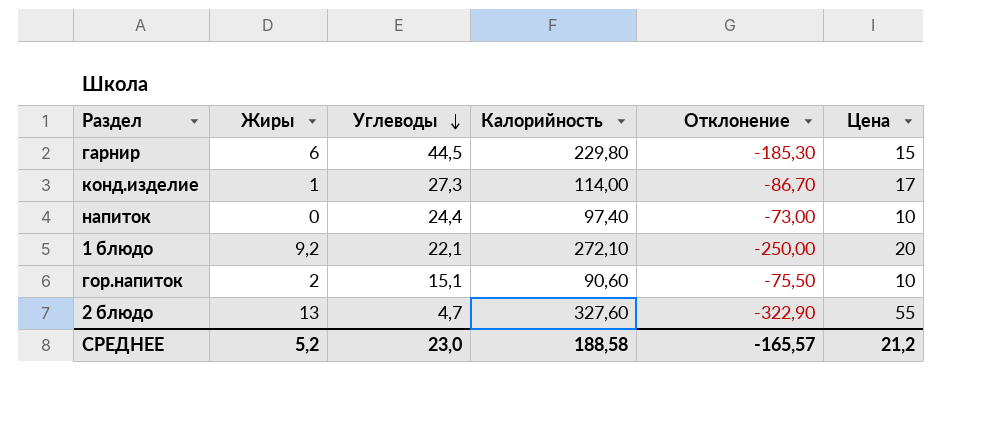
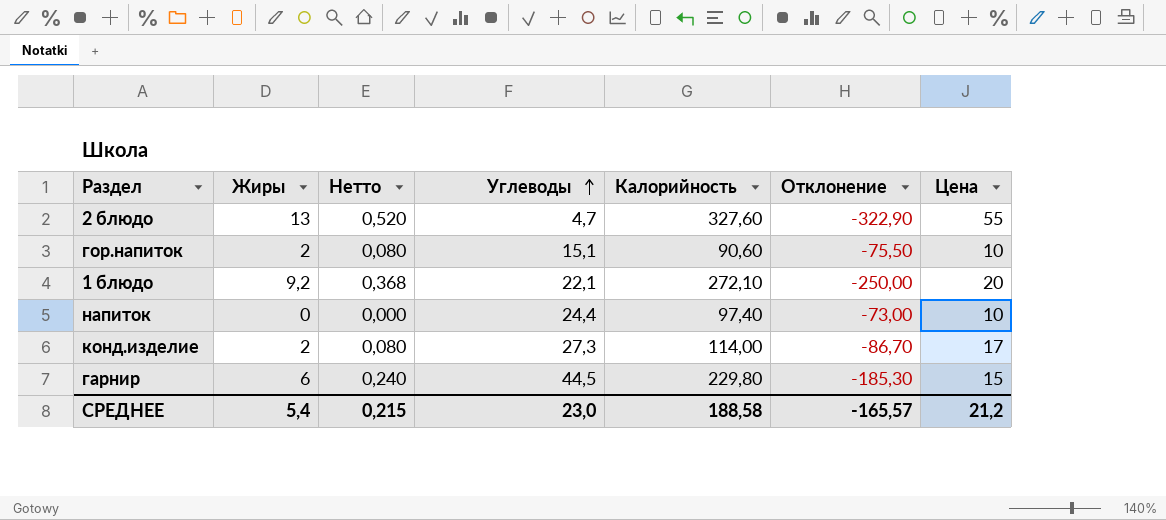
row order: Углеводы descending -> Углеводы ascending
column Нетто | formula: none -> [Жиры] * 0,04
конд.изделие | Жиры: 1 -> 2
СРЕДНЕЕ | Жиры: 5,2 -> 5,4

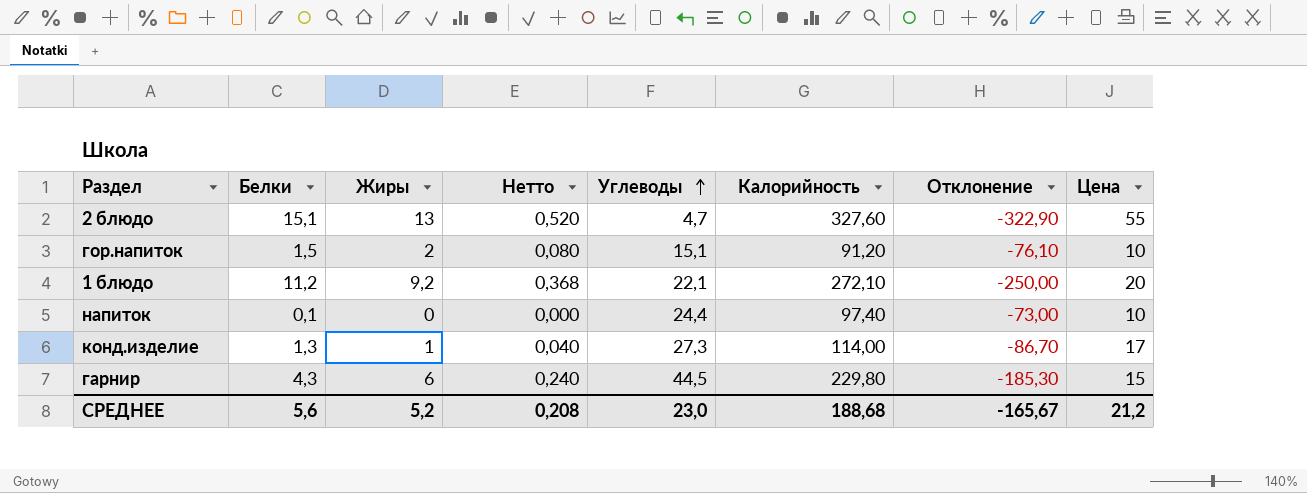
column Белки | position: none -> 2
гор.напиток | Калорийность: 90,60 -> 91,20
гор.напиток | Отклонение: -75,50 -> -76,10
конд.изделие | Жиры: 2 -> 1
конд.изделие | Нетто: 0,080 -> 0,040
СРЕДНЕЕ | Жиры: 5,4 -> 5,2
СРЕДНЕЕ | Нетто: 0,215 -> 0,208
СРЕДНЕЕ | Калорийность: 188,58 -> 188,68
СРЕДНЕЕ | Отклонение: -165,57 -> -165,67

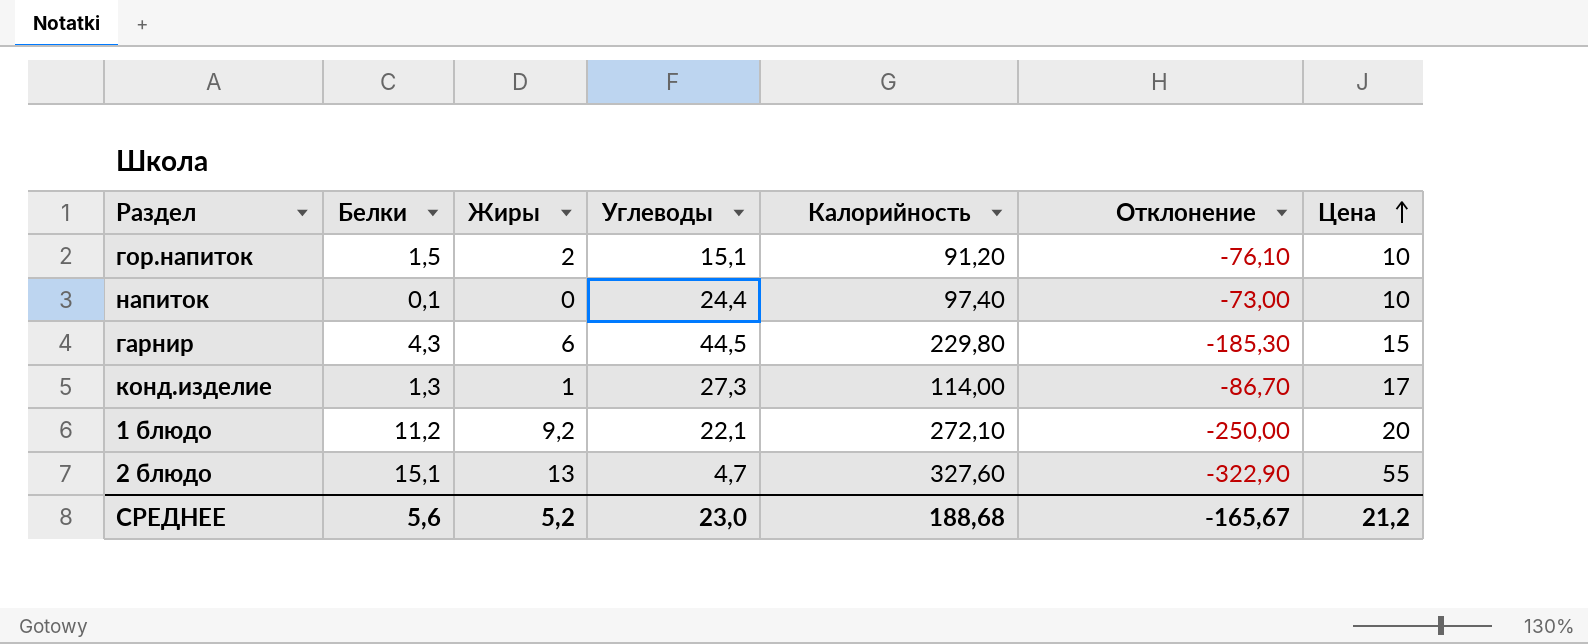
row order: Углеводы ascending -> Цена ascending
column Нетто | formula: [Жиры] * 0,04 -> none

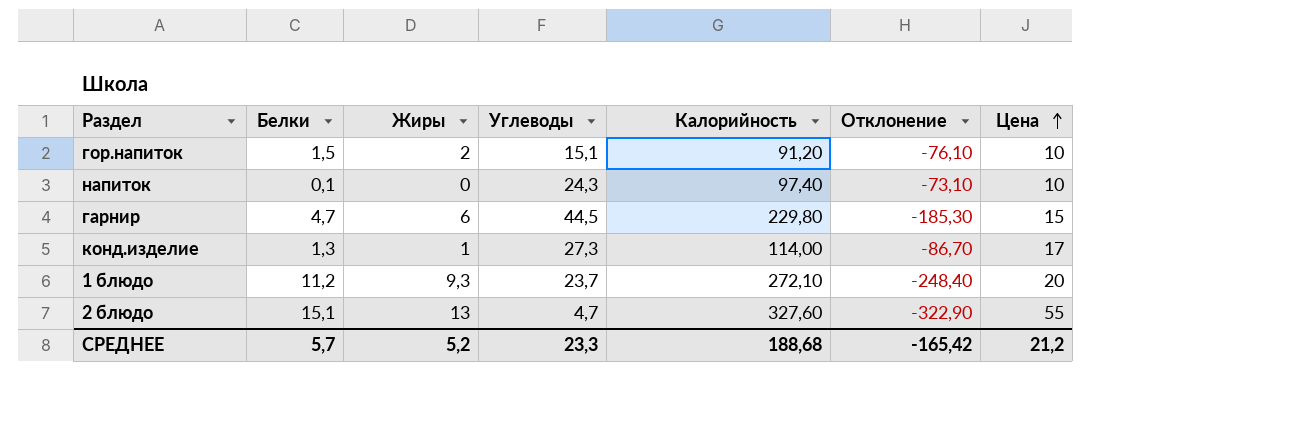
напиток | Углеводы: 24,4 -> 24,3
напиток | Отклонение: -73,00 -> -73,10
гарнир | Белки: 4,3 -> 4,7
1 блюдо | Жиры: 9,2 -> 9,3
1 блюдо | Углеводы: 22,1 -> 23,7
1 блюдо | Отклонение: -250,00 -> -248,40
СРЕДНЕЕ | Белки: 5,6 -> 5,7
СРЕДНЕЕ | Углеводы: 23,0 -> 23,3
СРЕДНЕЕ | Отклонение: -165,67 -> -165,42

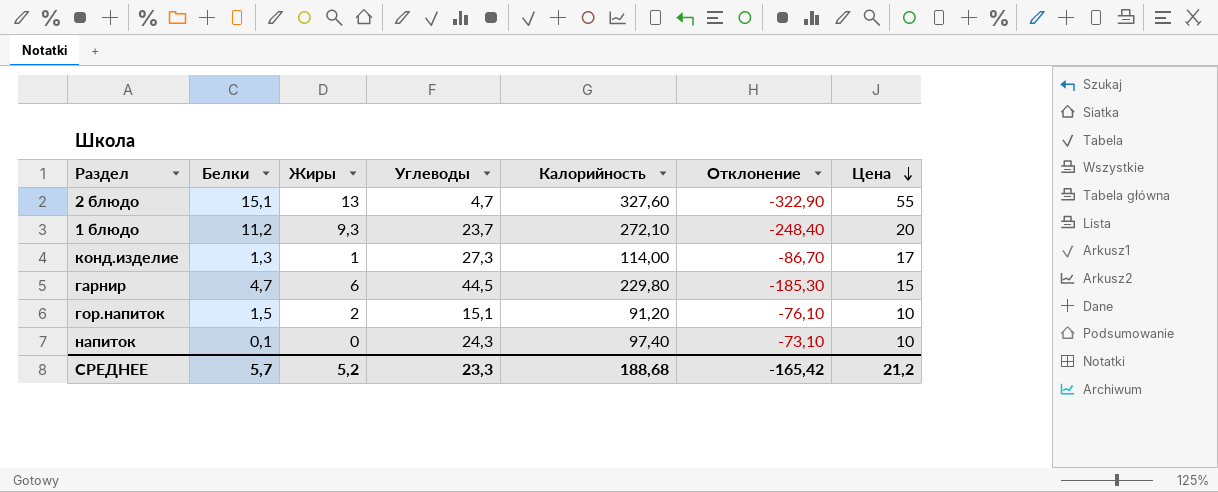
row order: Цена ascending -> Цена descending

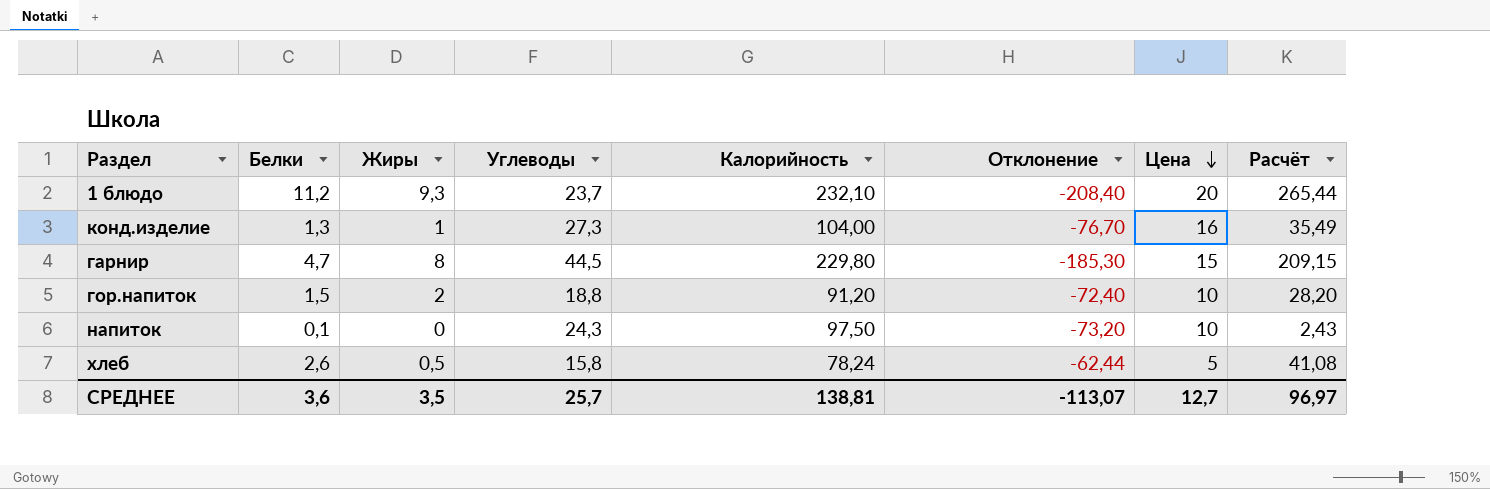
column Расчёт | formula: none -> [Белки] * [Углеводы]
row 2 блюдо: 15,1 | 13 | 4,7 | 327,60 | -322,90 | 55 -> none
1 блюдо | Калорийность: 272,10 -> 232,10
1 блюдо | Отклонение: -248,40 -> -208,40
конд.изделие | Калорийность: 114,00 -> 104,00
конд.изделие | Отклонение: -86,70 -> -76,70
конд.изделие | Цена: 17 -> 16
гарнир | Жиры: 6 -> 8
гор.напиток | Углеводы: 15,1 -> 18,8
гор.напиток | Отклонение: -76,10 -> -72,40
напиток | Калорийность: 97,40 -> 97,50
напиток | Отклонение: -73,10 -> -73,20
row хлеб: none -> 2,6 | 0,5 | 15,8 | 78,24 | -62,44 | 5 | 41,08
СРЕДНЕЕ | Белки: 5,7 -> 3,6
СРЕДНЕЕ | Жиры: 5,2 -> 3,5
СРЕДНЕЕ | Углеводы: 23,3 -> 25,7
СРЕДНЕЕ | Калорийность: 188,68 -> 138,81
СРЕДНЕЕ | Отклонение: -165,42 -> -113,07
СРЕДНЕЕ | Цена: 21,2 -> 12,7

